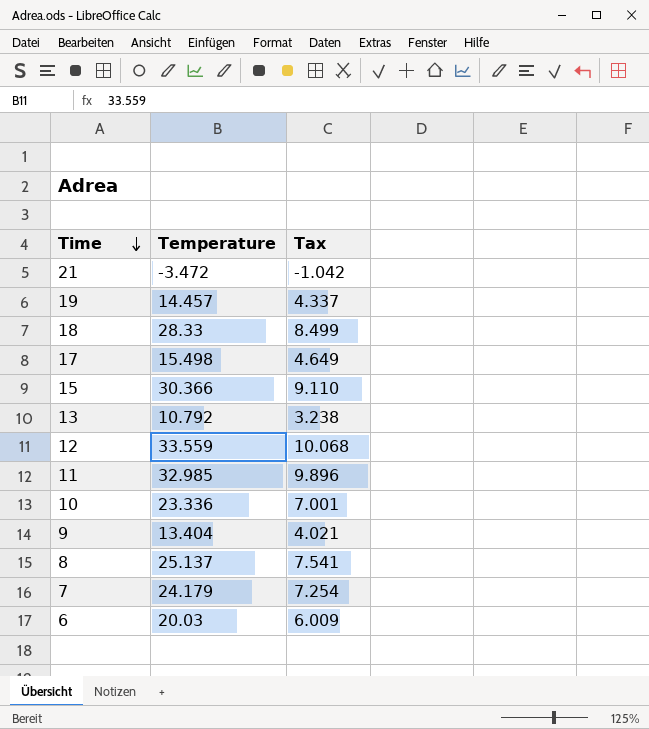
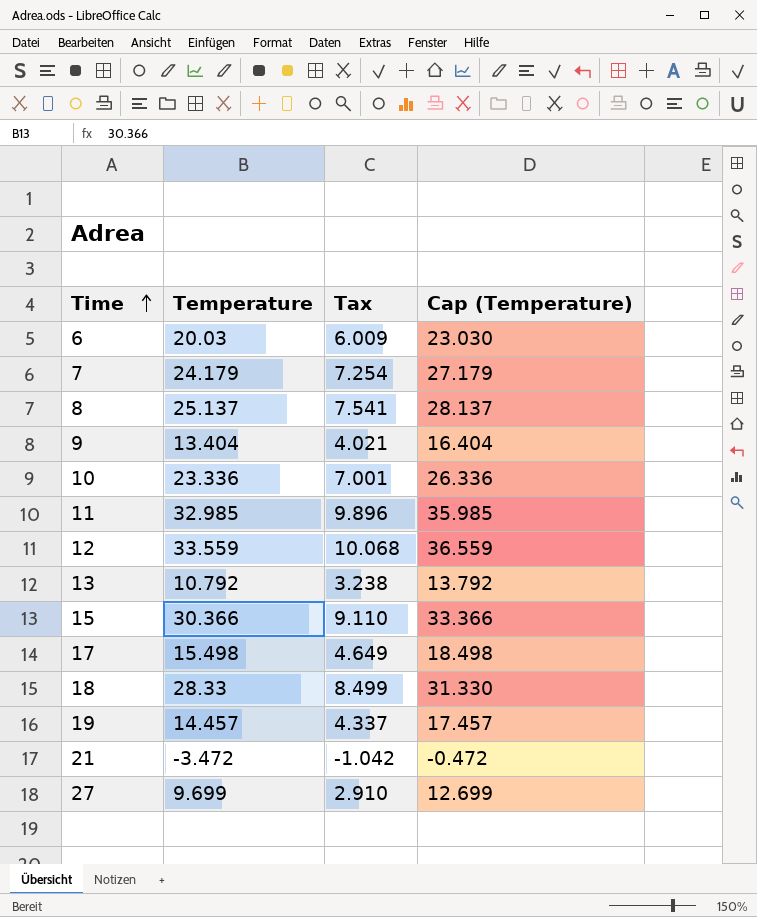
row order: Time descending -> Time ascending
column Cap (Temperature) | formula: none -> [Temperature] + 3
row 27: none -> 9.699 | 2.910 | 12.699

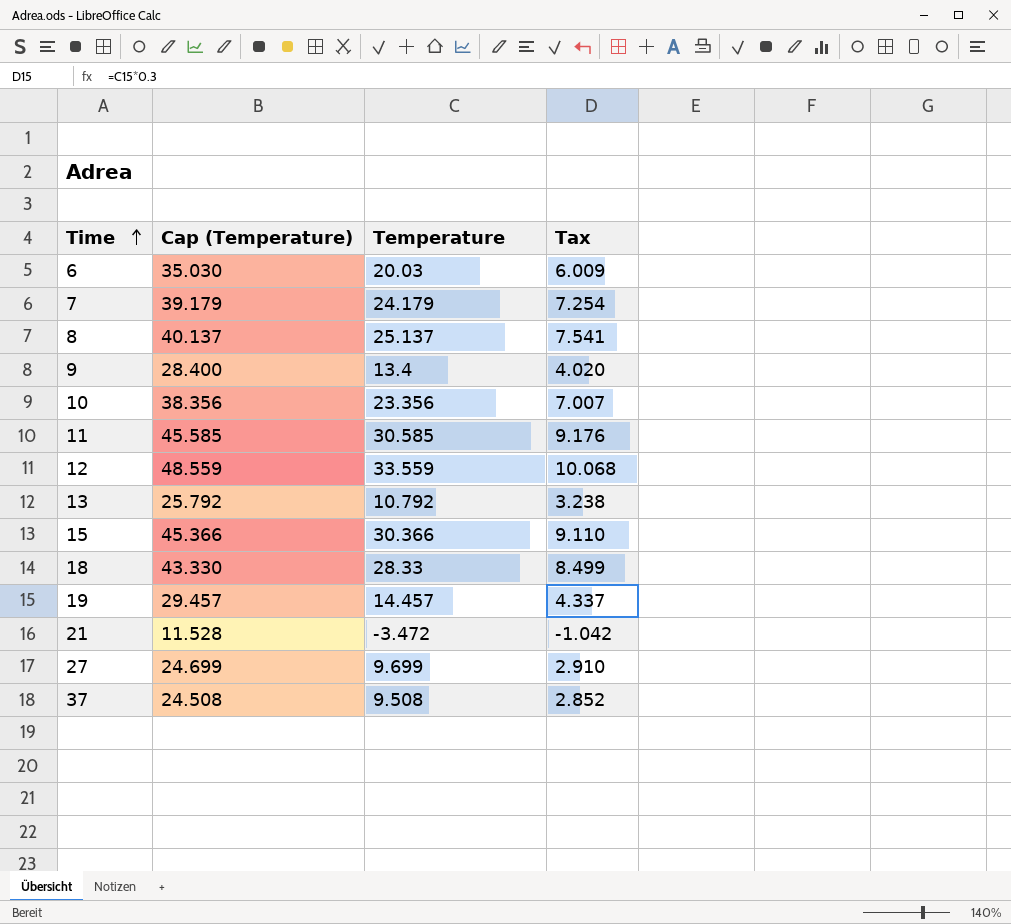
column Cap (Temperature) | formula: [Temperature] + 3 -> [Temperature] + 15
column Cap (Temperature) | position: 4 -> 2
row 17: 15.498 | 4.649 | 18.498 -> none
9 | Temperature: 13.404 -> 13.4
9 | Tax: 4.021 -> 4.020
10 | Temperature: 23.336 -> 23.356
10 | Tax: 7.001 -> 7.007
11 | Temperature: 32.985 -> 30.585
11 | Tax: 9.896 -> 9.176
row 37: none -> 24.508 | 9.508 | 2.852

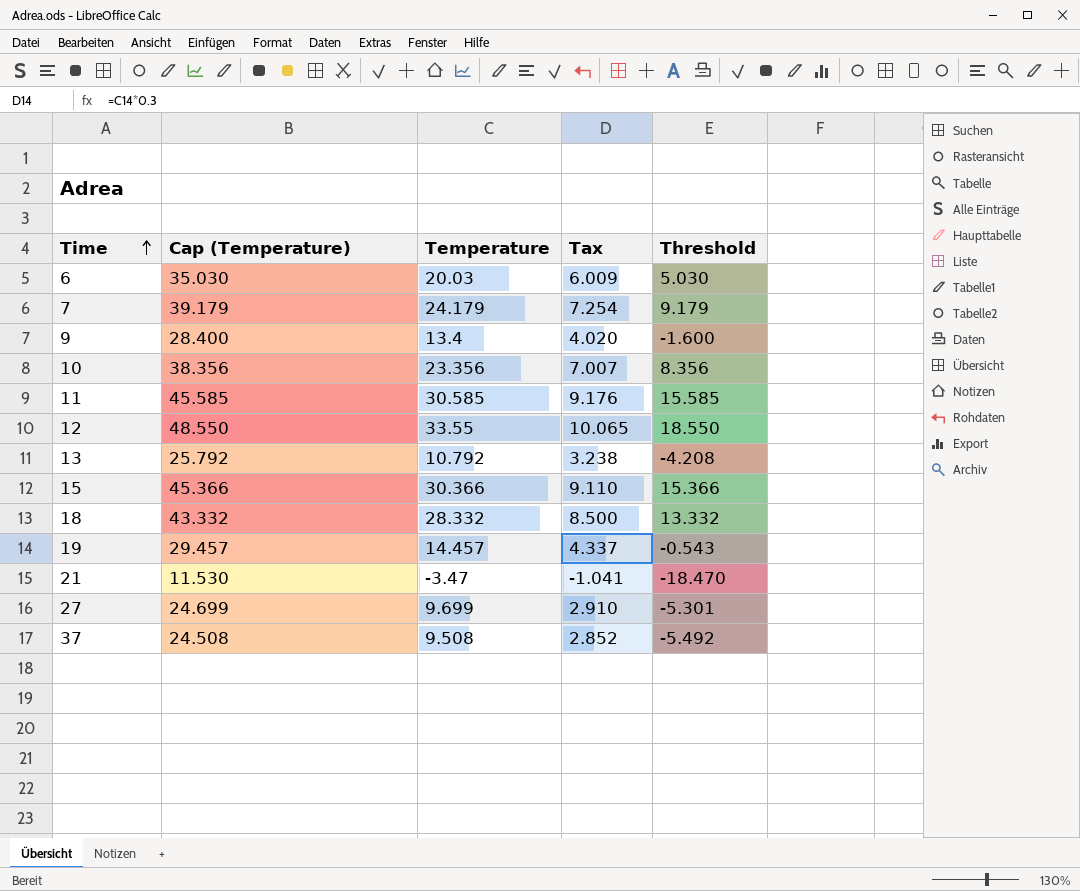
column Threshold | formula: none -> [Temperature] - 15
row 8: 40.137 | 25.137 | 7.541 -> none
12 | Cap (Temperature): 48.559 -> 48.550
12 | Temperature: 33.559 -> 33.55
12 | Tax: 10.068 -> 10.065
18 | Cap (Temperature): 43.330 -> 43.332
18 | Temperature: 28.33 -> 28.332
18 | Tax: 8.499 -> 8.500
21 | Cap (Temperature): 11.528 -> 11.530
21 | Temperature: -3.472 -> -3.47
21 | Tax: -1.042 -> -1.041

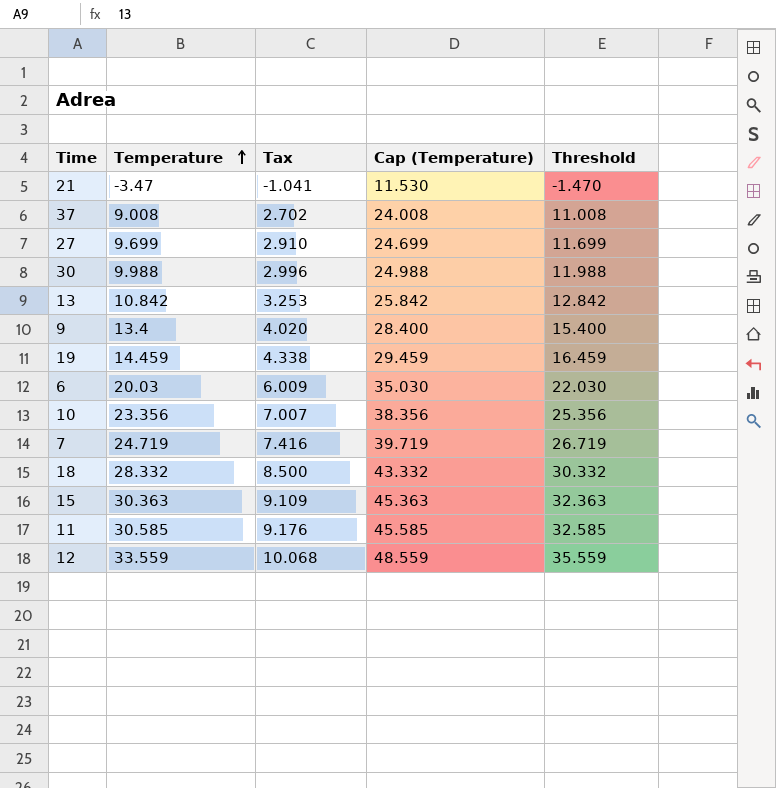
row order: Time ascending -> Temperature ascending
column Cap (Temperature) | position: 2 -> 4
column Threshold | formula: [Temperature] - 15 -> [Temperature] + 2
37 | Temperature: 9.508 -> 9.008
37 | Tax: 2.852 -> 2.702
37 | Cap (Temperature): 24.508 -> 24.008
row 30: none -> 9.988 | 2.996 | 24.988 | 11.988
13 | Temperature: 10.792 -> 10.842
13 | Tax: 3.238 -> 3.253
13 | Cap (Temperature): 25.792 -> 25.842
19 | Temperature: 14.457 -> 14.459
19 | Tax: 4.337 -> 4.338
19 | Cap (Temperature): 29.457 -> 29.459
7 | Temperature: 24.179 -> 24.719
7 | Tax: 7.254 -> 7.416
7 | Cap (Temperature): 39.179 -> 39.719
15 | Temperature: 30.366 -> 30.363
15 | Tax: 9.110 -> 9.109
15 | Cap (Temperature): 45.366 -> 45.363
12 | Temperature: 33.55 -> 33.559
12 | Tax: 10.065 -> 10.068
12 | Cap (Temperature): 48.550 -> 48.559

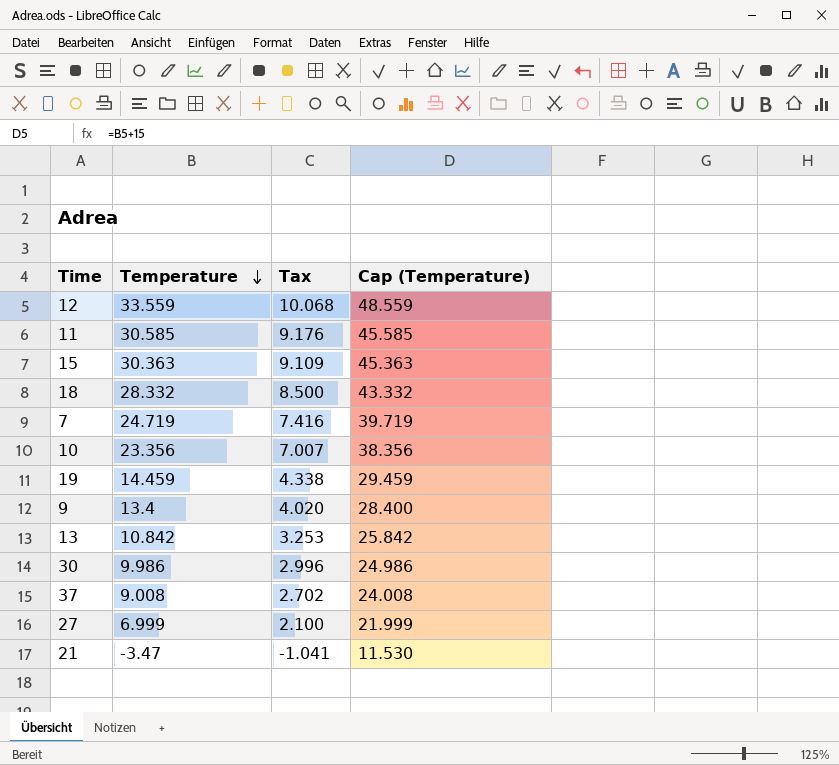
row order: Temperature ascending -> Temperature descending
column Threshold | formula: [Temperature] + 2 -> none
row 6: 20.03 | 6.009 | 35.030 | 22.030 -> none
30 | Temperature: 9.988 -> 9.986
30 | Cap (Temperature): 24.988 -> 24.986
27 | Temperature: 9.699 -> 6.999
27 | Tax: 2.910 -> 2.100
27 | Cap (Temperature): 24.699 -> 21.999

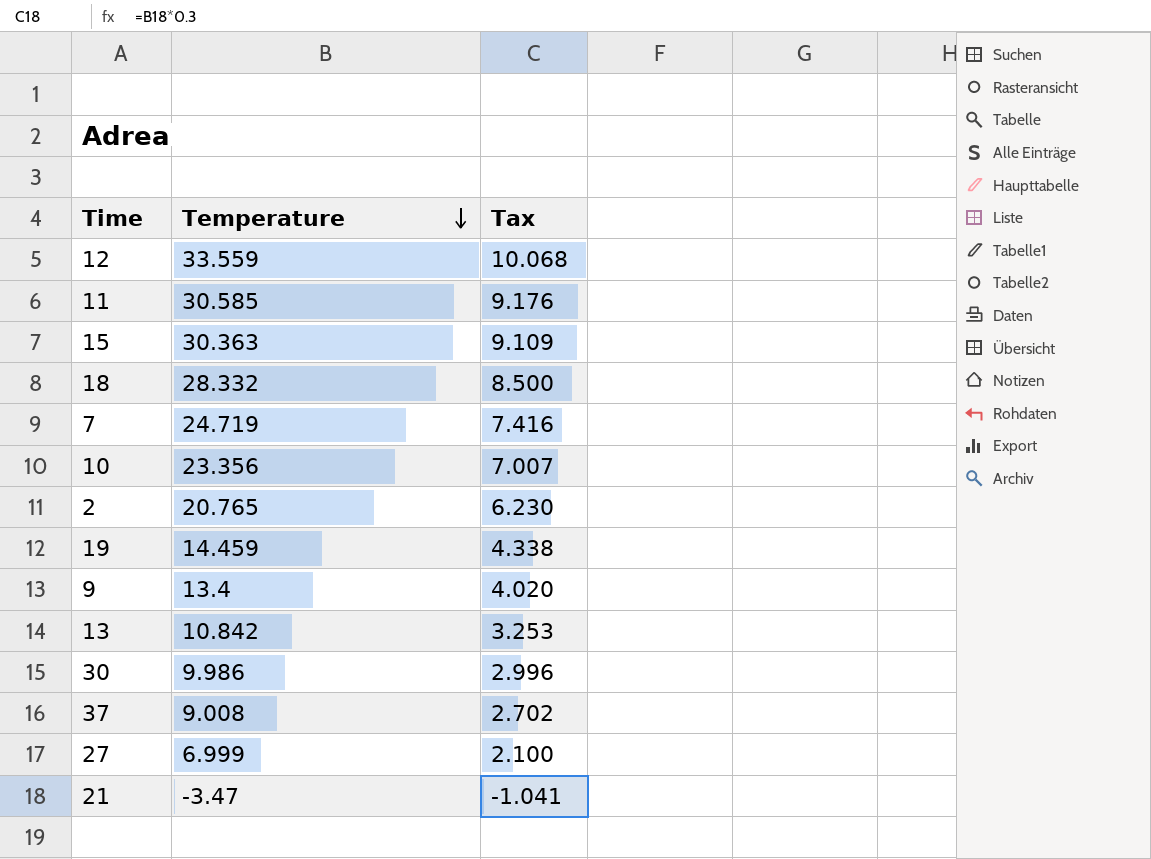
column Cap (Temperature) | formula: [Temperature] + 15 -> none
row 2: none -> 20.765 | 6.230

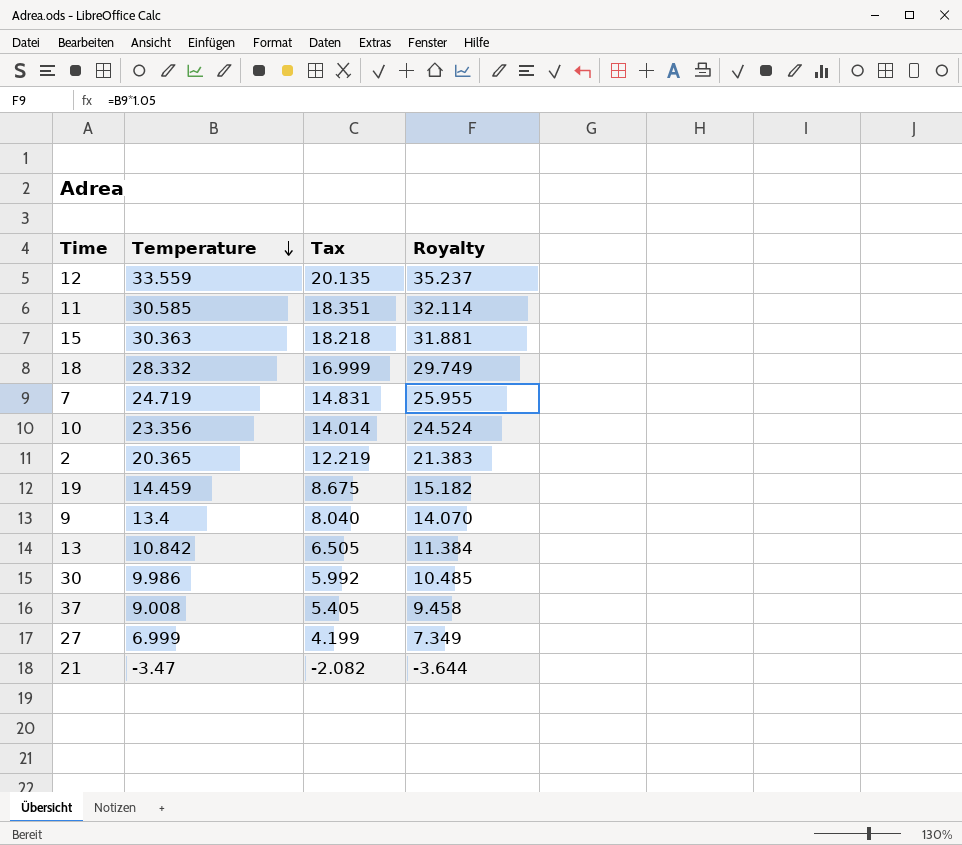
column Tax | formula: [Temperature] * 0.3 -> [Temperature] * 0.6
column Royalty | formula: none -> [Temperature] * 1.05
2 | Temperature: 20.765 -> 20.365

